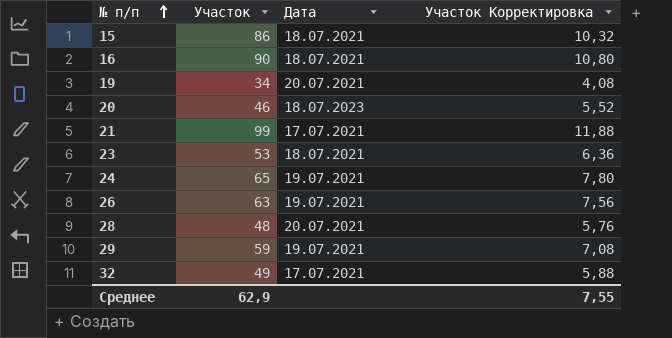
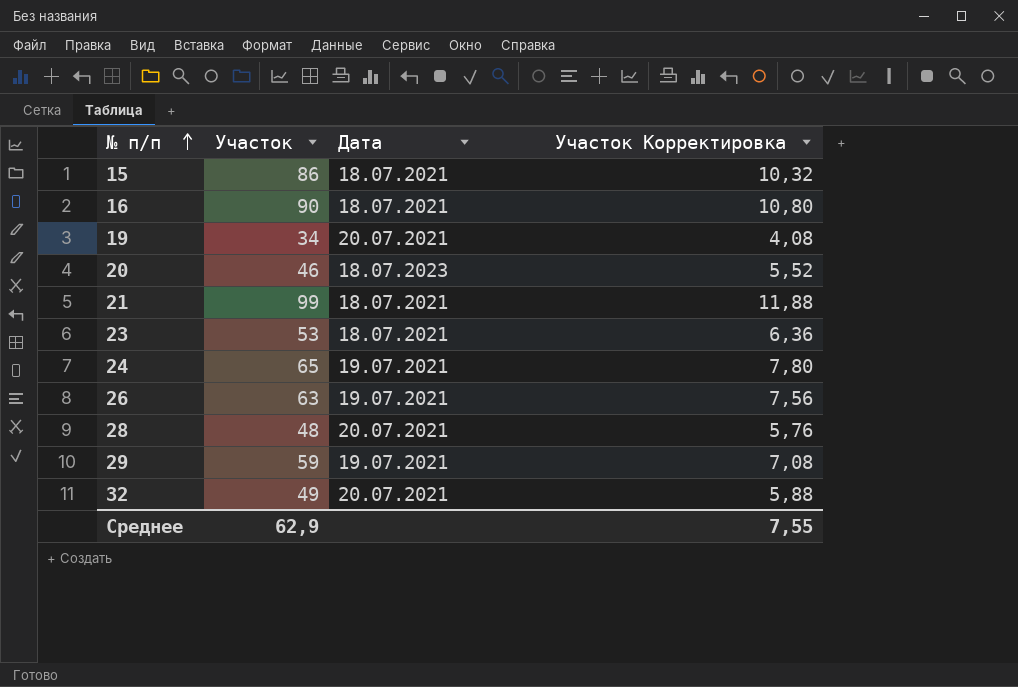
21 | Дата: 17.07.2021 -> 18.07.2021
32 | Дата: 17.07.2021 -> 20.07.2021

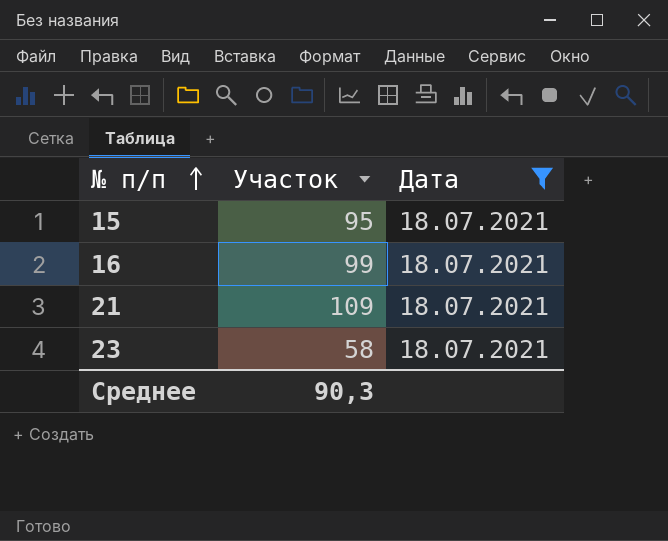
filter: none -> Дата = 18.07.2021
column Участок Корректировка | formula: [Участок] * 0,12 -> none
15 | Участок: 86 -> 95
16 | Участок: 90 -> 99
21 | Участок: 99 -> 109
23 | Участок: 53 -> 58
Среднее | Участок: 62,9 -> 90,3

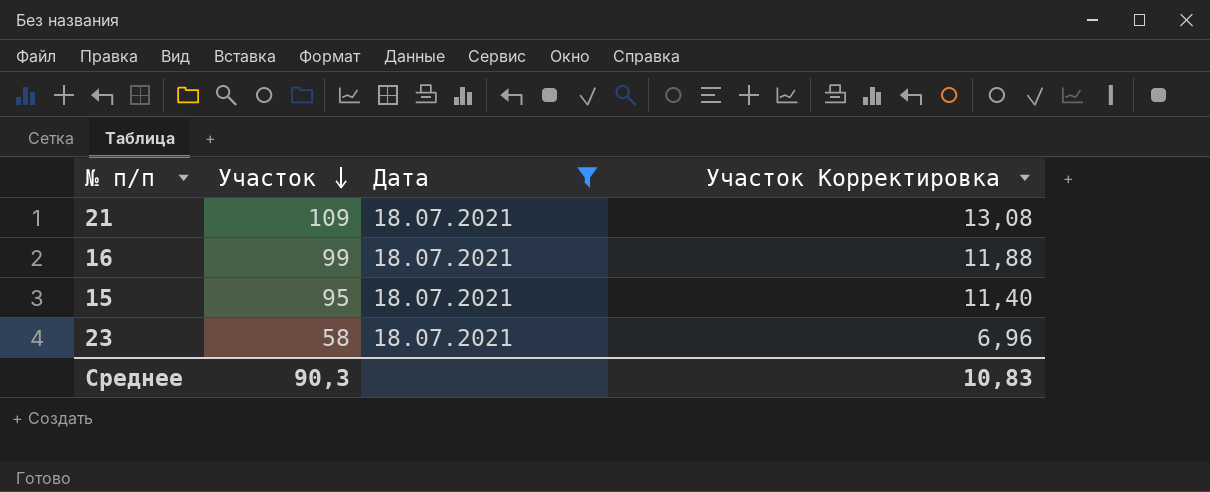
row order: № п/п ascending -> Участок descending
column Участок Корректировка | formula: none -> [Участок] * 0,12

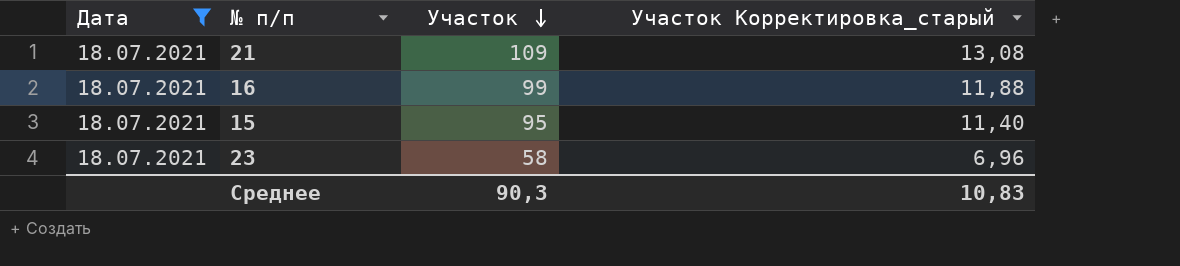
column Дата | position: 3 -> 1
column name: Участок Корректировка -> Участок Корректировка_старый

